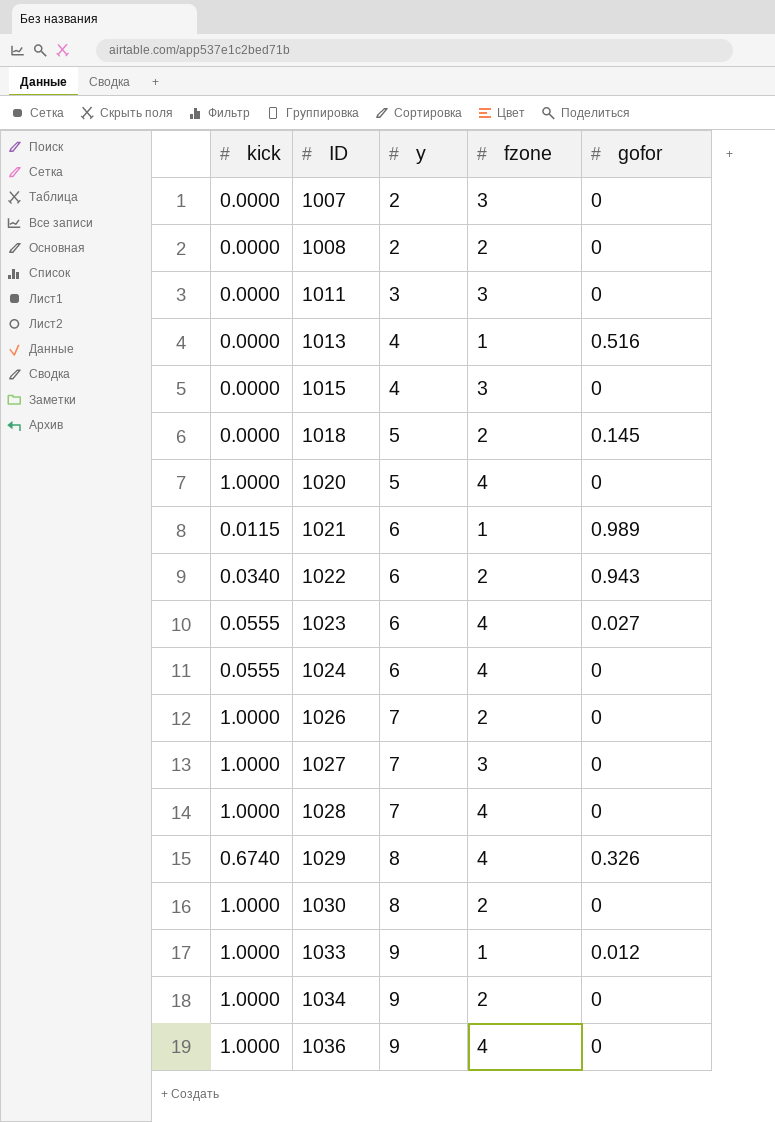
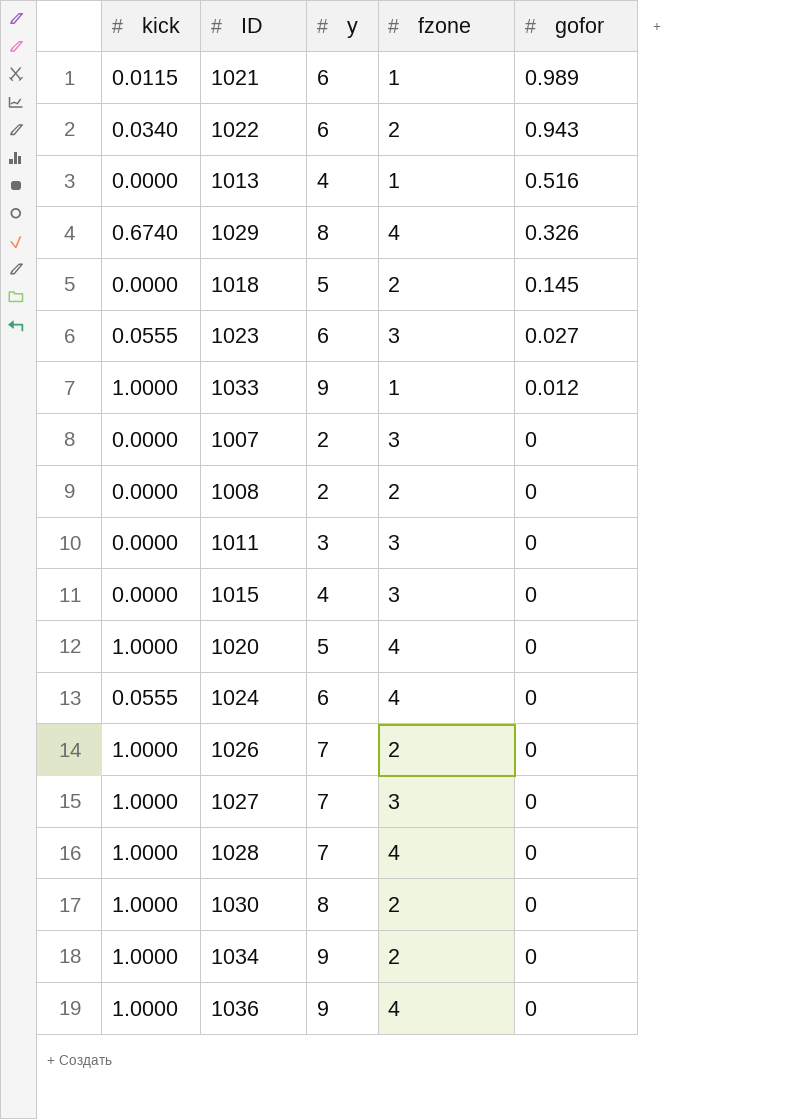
row order: ID ascending -> gofor descending
1023 | fzone: 4 -> 3

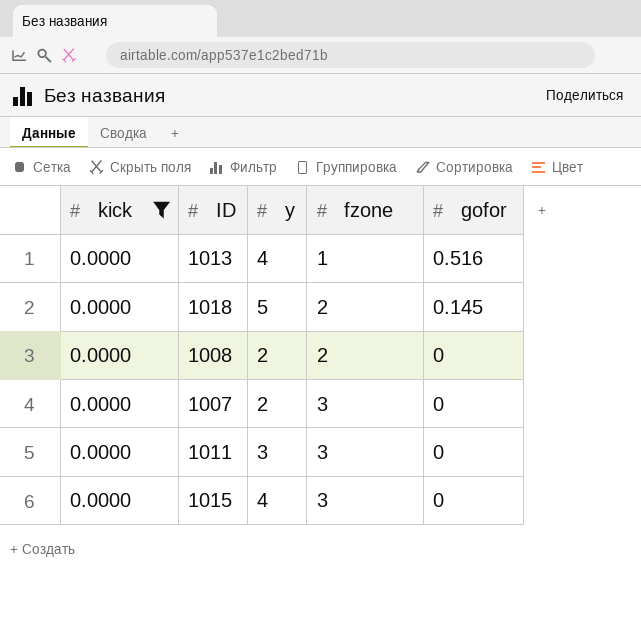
filter: none -> kick = 0.0000
row order: gofor descending -> fzone ascending

